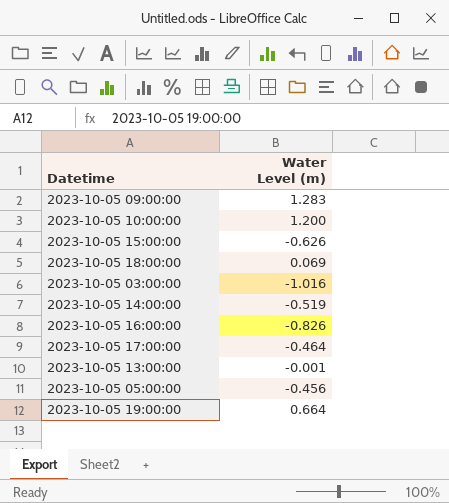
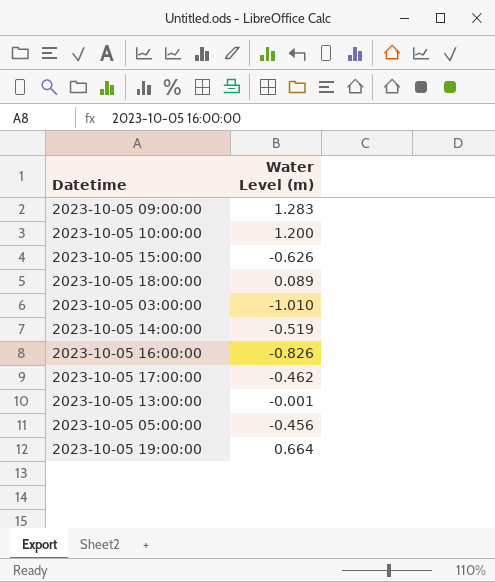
2023-10-05 18:00:00 | Water Level (m): 0.069 -> 0.089
2023-10-05 03:00:00 | Water Level (m): -1.016 -> -1.010
2023-10-05 17:00:00 | Water Level (m): -0.464 -> -0.462

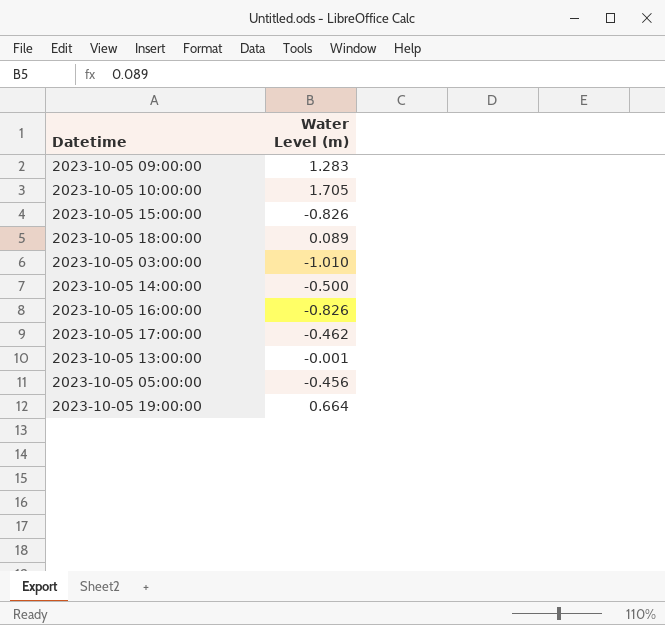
2023-10-05 10:00:00 | Water Level (m): 1.200 -> 1.705
2023-10-05 15:00:00 | Water Level (m): -0.626 -> -0.826
2023-10-05 14:00:00 | Water Level (m): -0.519 -> -0.500

